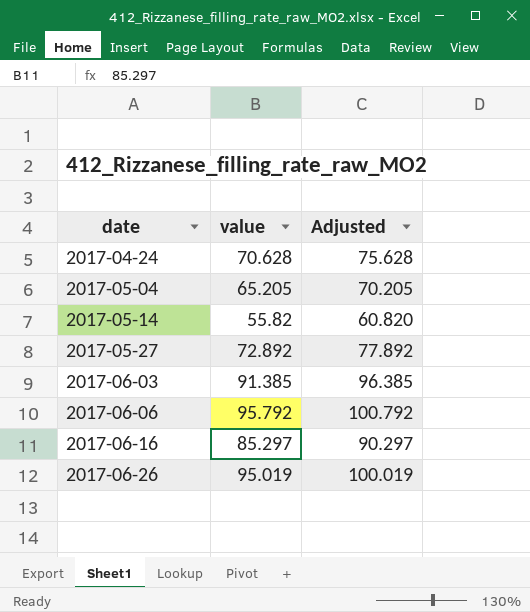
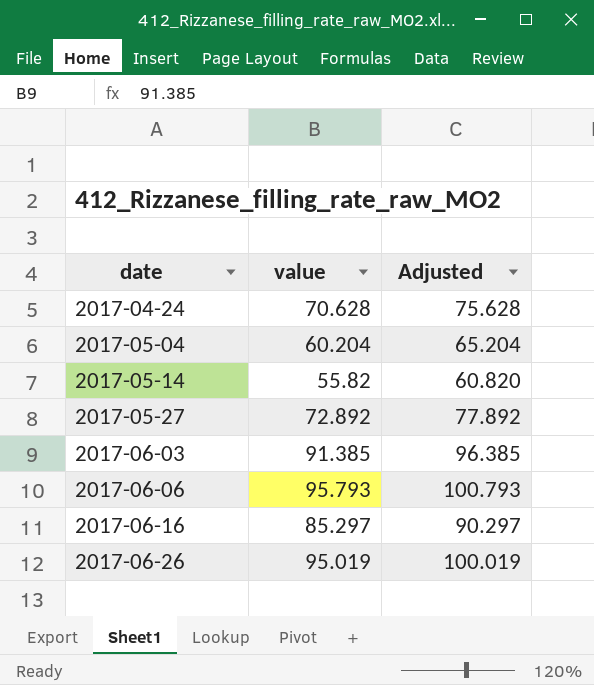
2017-05-04 | value: 65.205 -> 60.204
2017-05-04 | Adjusted: 70.205 -> 65.204
2017-06-06 | value: 95.792 -> 95.793
2017-06-06 | Adjusted: 100.792 -> 100.793

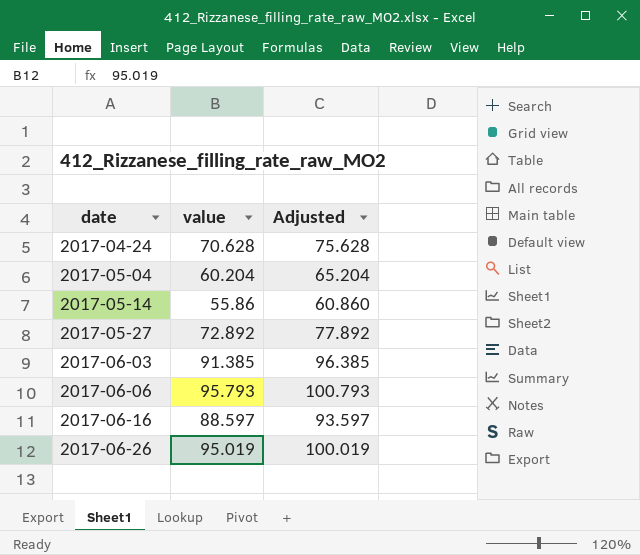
2017-05-14 | value: 55.82 -> 55.86
2017-05-14 | Adjusted: 60.820 -> 60.860
2017-06-16 | value: 85.297 -> 88.597
2017-06-16 | Adjusted: 90.297 -> 93.597

